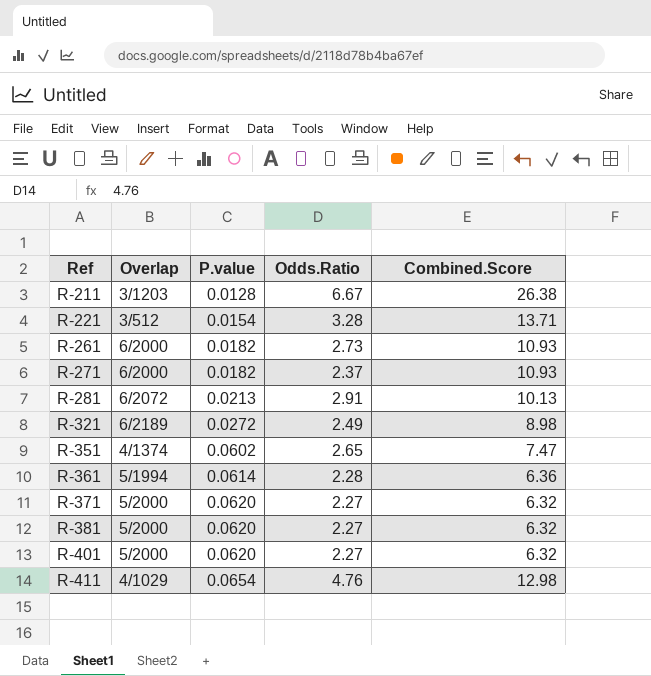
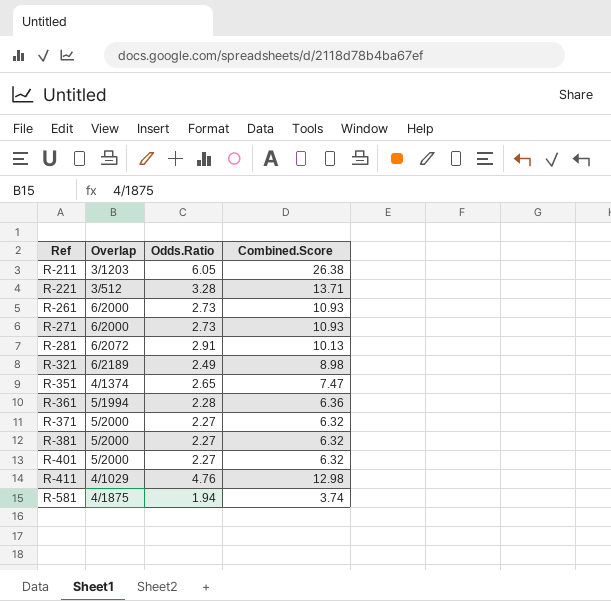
column P.value | position: 3 -> none
R-211 | Odds.Ratio: 6.67 -> 6.05
R-271 | Odds.Ratio: 2.37 -> 2.73
row R-581: none -> 4/1875 | 1.94 | 3.74

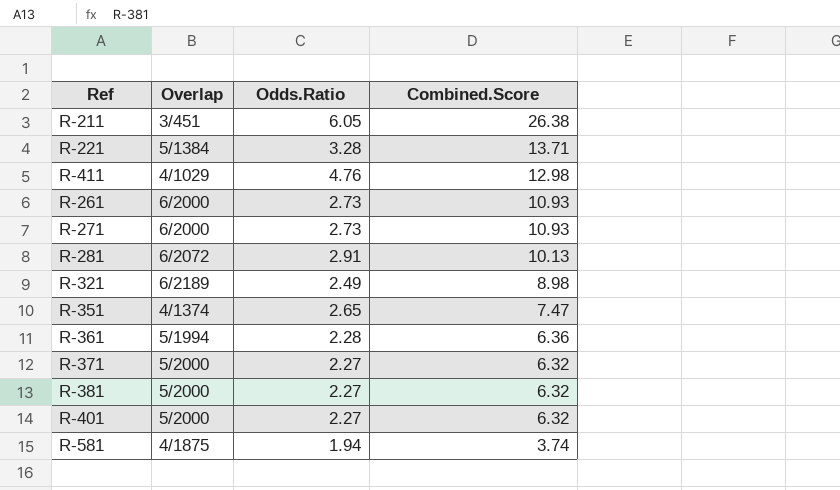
row order: Ref ascending -> Combined.Score descending
R-211 | Overlap: 3/1203 -> 3/451
R-221 | Overlap: 3/512 -> 5/1384

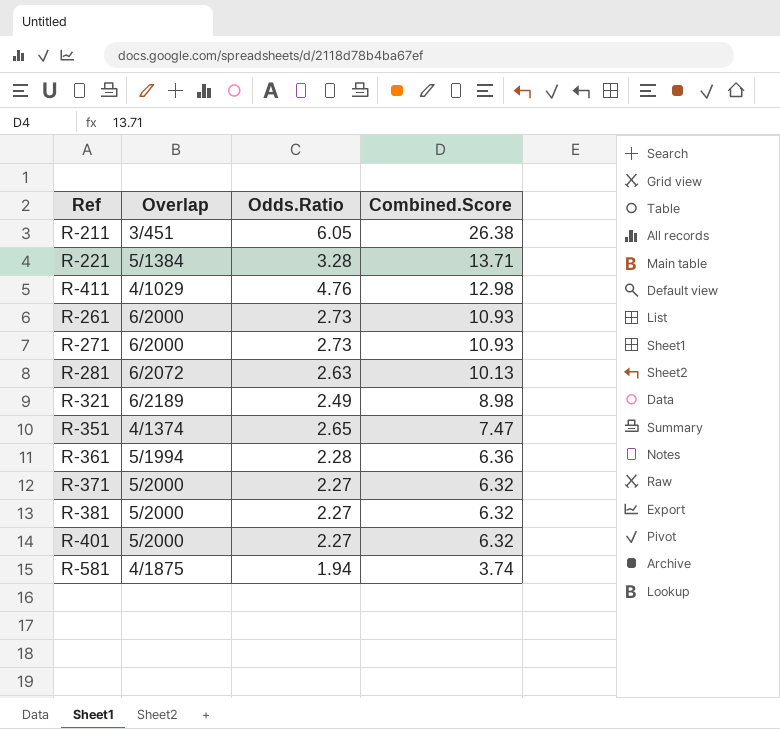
R-281 | Odds.Ratio: 2.91 -> 2.63

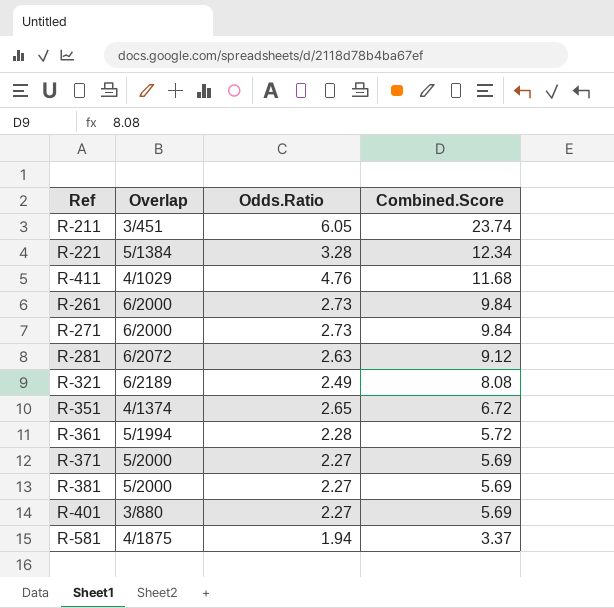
R-211 | Combined.Score: 26.38 -> 23.74
R-221 | Combined.Score: 13.71 -> 12.34
R-411 | Combined.Score: 12.98 -> 11.68
R-261 | Combined.Score: 10.93 -> 9.84
R-271 | Combined.Score: 10.93 -> 9.84
R-281 | Combined.Score: 10.13 -> 9.12
R-321 | Combined.Score: 8.98 -> 8.08
R-351 | Combined.Score: 7.47 -> 6.72
R-361 | Combined.Score: 6.36 -> 5.72
R-371 | Combined.Score: 6.32 -> 5.69
R-381 | Combined.Score: 6.32 -> 5.69
R-401 | Overlap: 5/2000 -> 3/880
R-401 | Combined.Score: 6.32 -> 5.69
R-581 | Combined.Score: 3.74 -> 3.37

